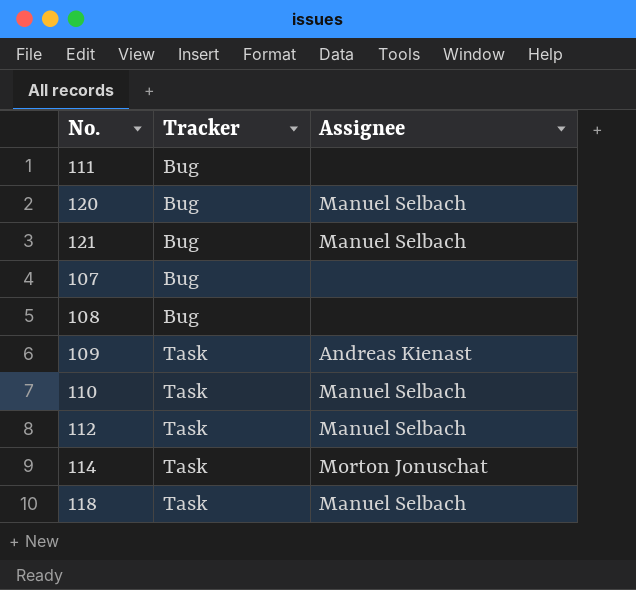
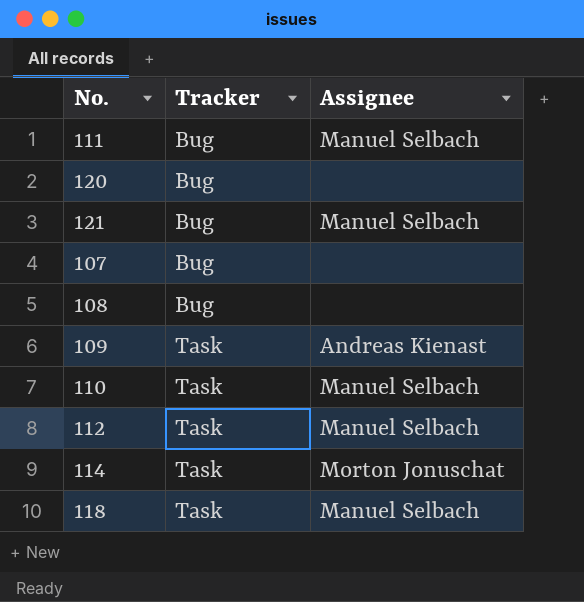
111 | Assignee: none -> Manuel Selbach
120 | Assignee: Manuel Selbach -> none

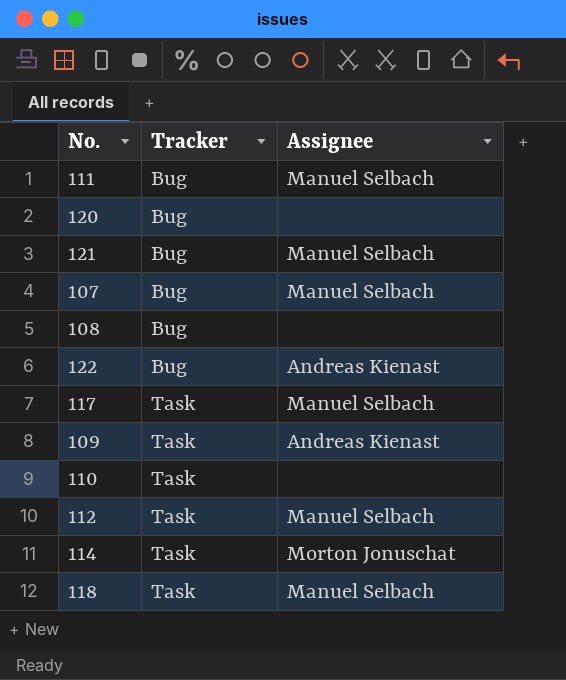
107 | Assignee: none -> Manuel Selbach
row 122: none -> Bug | Andreas Kienast
row 117: none -> Task | Manuel Selbach
110 | Assignee: Manuel Selbach -> none

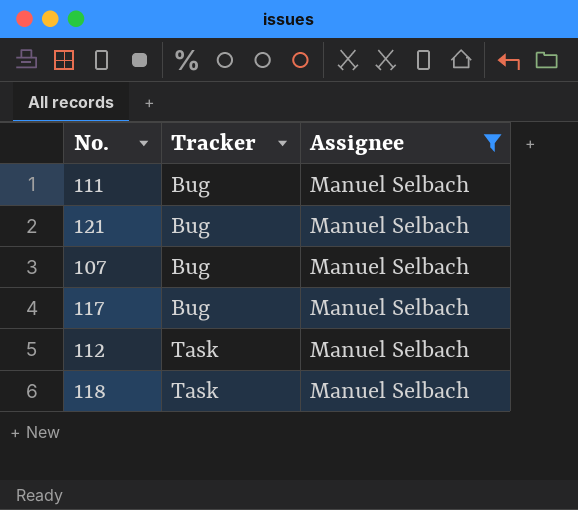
filter: none -> Assignee = Manuel Selbach
117 | Tracker: Task -> Bug

